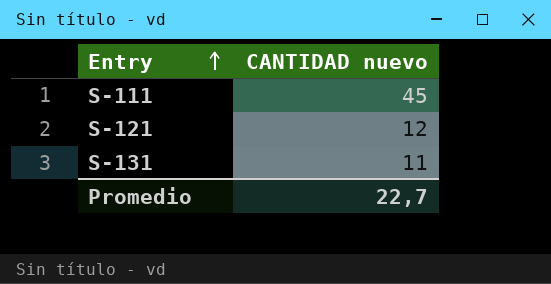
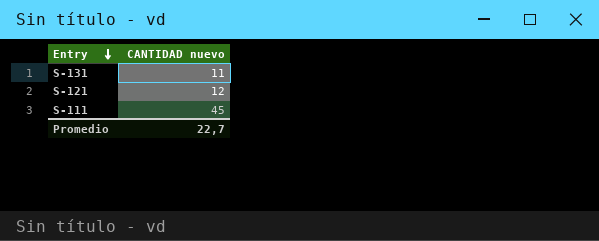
row order: Entry ascending -> Entry descending

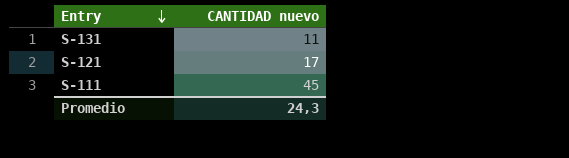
S-121 | CANTIDAD nuevo: 12 -> 17
Promedio | CANTIDAD nuevo: 22,7 -> 24,3

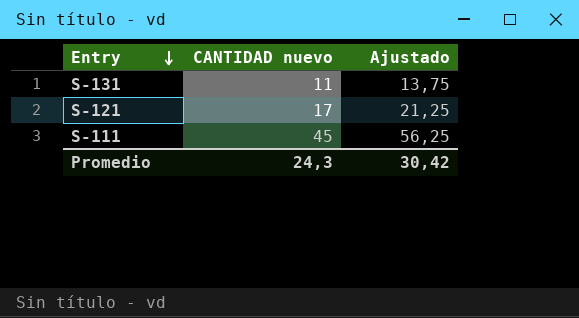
column Ajustado | formula: none -> [CANTIDAD nuevo] * 1,25

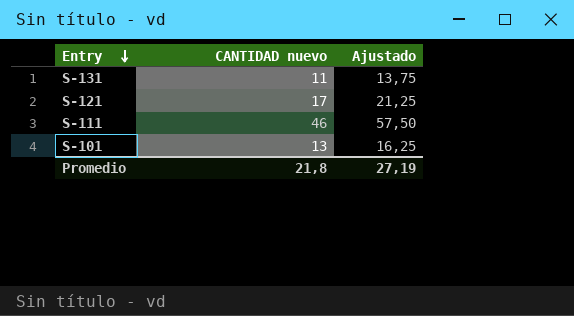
S-111 | CANTIDAD nuevo: 45 -> 46
S-111 | Ajustado: 56,25 -> 57,50
row S-101: none -> 13 | 16,25
Promedio | CANTIDAD nuevo: 24,3 -> 21,8
Promedio | Ajustado: 30,42 -> 27,19

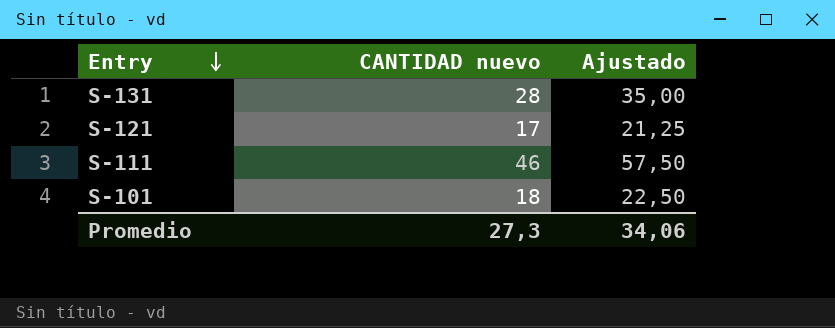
S-131 | CANTIDAD nuevo: 11 -> 28
S-131 | Ajustado: 13,75 -> 35,00
S-101 | CANTIDAD nuevo: 13 -> 18
S-101 | Ajustado: 16,25 -> 22,50
Promedio | CANTIDAD nuevo: 21,8 -> 27,3
Promedio | Ajustado: 27,19 -> 34,06

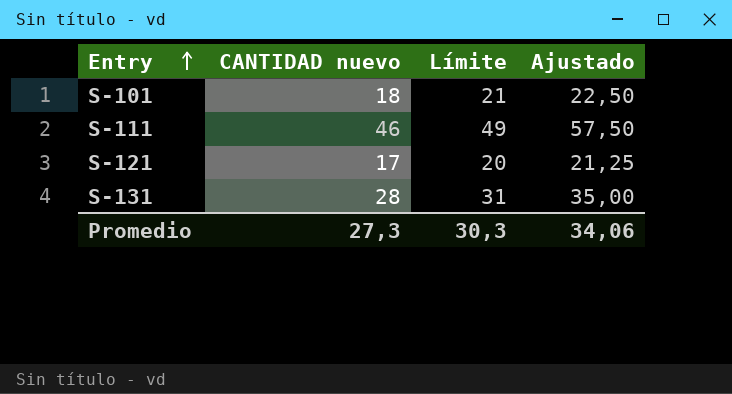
row order: Entry descending -> Entry ascending
column Límite | formula: none -> [CANTIDAD nuevo] + 3

